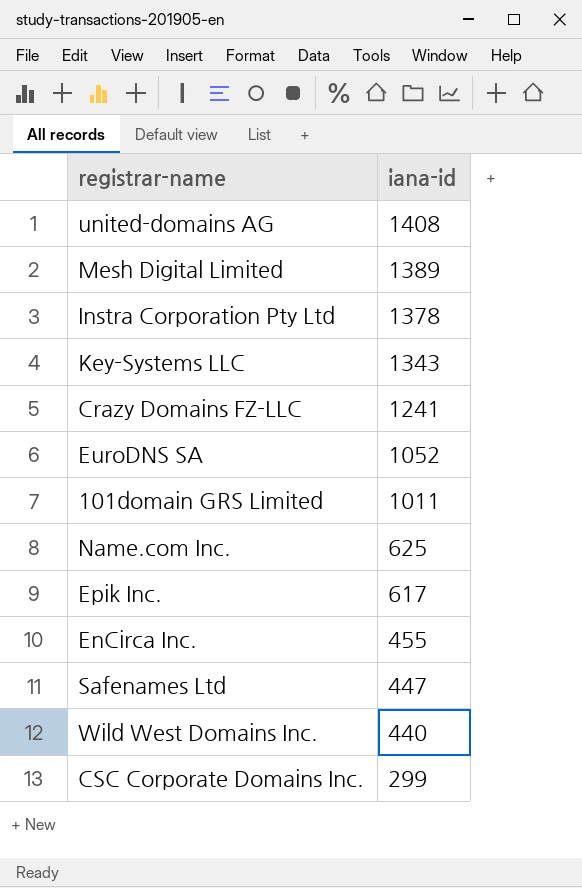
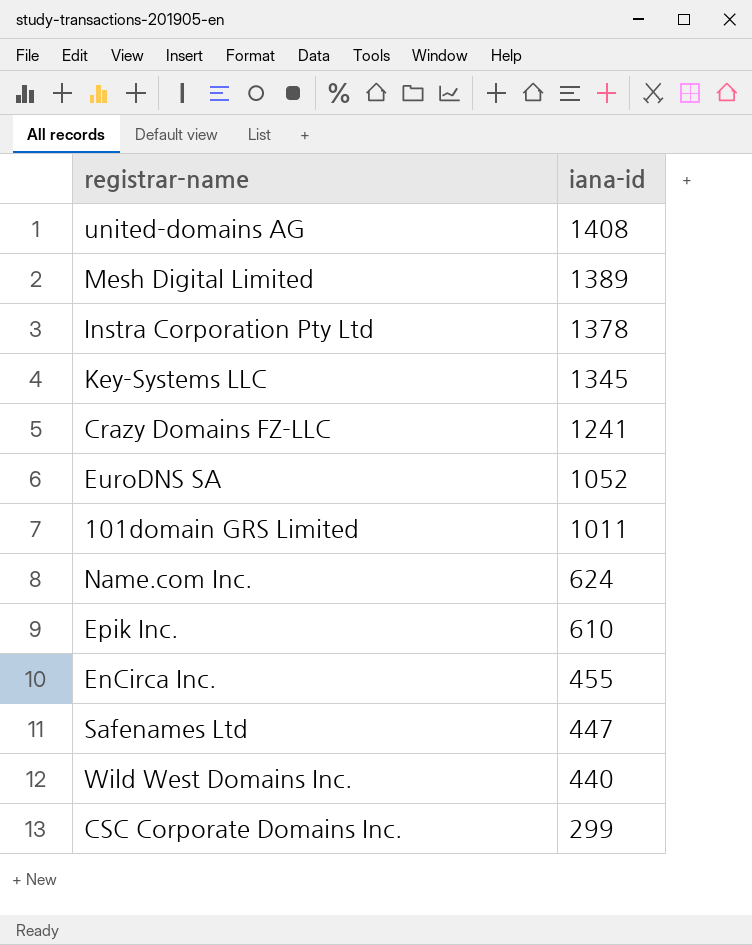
Key-Systems LLC | iana-id: 1343 -> 1345
Name.com Inc. | iana-id: 625 -> 624
Epik Inc. | iana-id: 617 -> 610

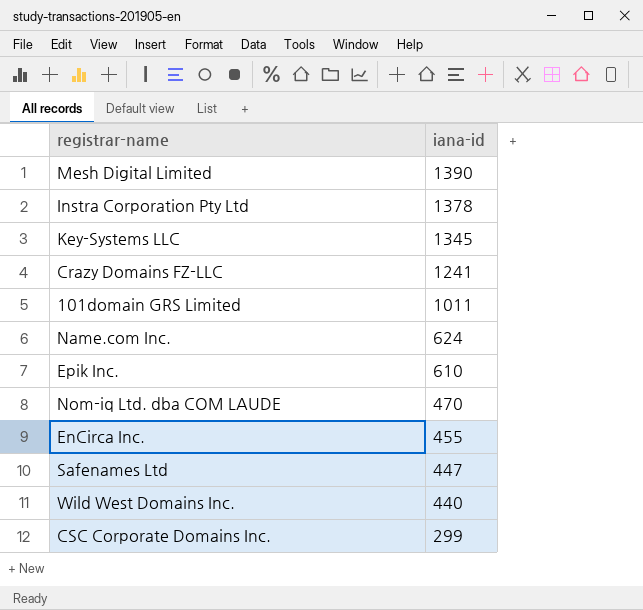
row united-domains AG: 1408 -> none
row EuroDNS SA: 1052 -> none
Mesh Digital Limited | iana-id: 1389 -> 1390
row Nom-iq Ltd. dba COM LAUDE: none -> 470

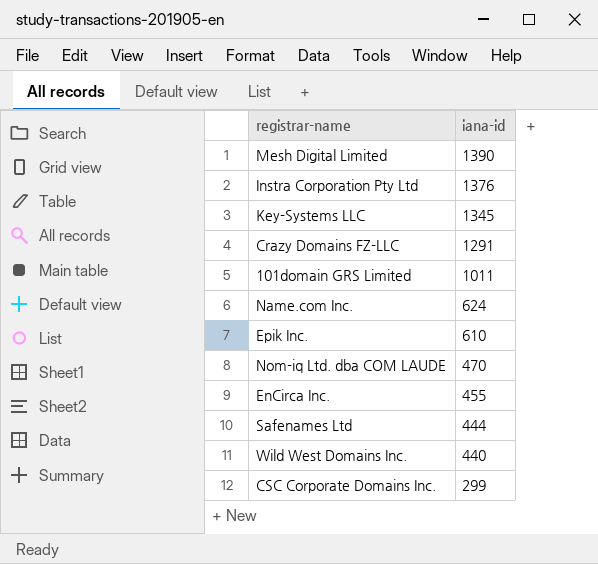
Instra Corporation Pty Ltd | iana-id: 1378 -> 1376
Crazy Domains FZ-LLC | iana-id: 1241 -> 1291
Safenames Ltd | iana-id: 447 -> 444

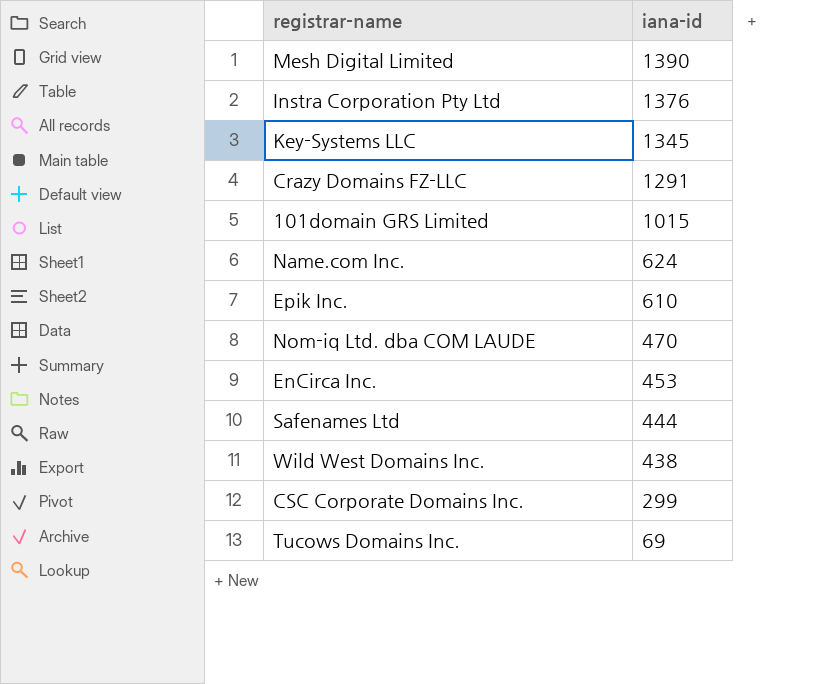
101domain GRS Limited | iana-id: 1011 -> 1015
EnCirca Inc. | iana-id: 455 -> 453
Wild West Domains Inc. | iana-id: 440 -> 438
row Tucows Domains Inc.: none -> 69

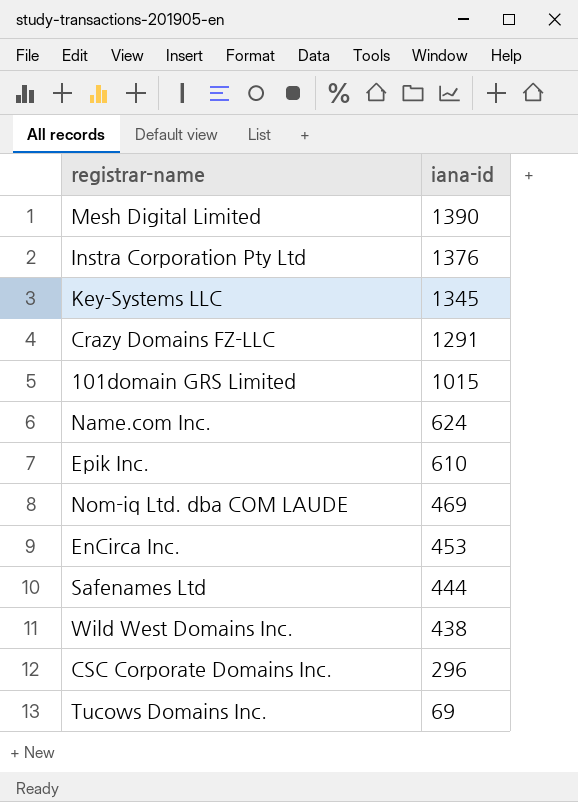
Nom-iq Ltd. dba COM LAUDE | iana-id: 470 -> 469
CSC Corporate Domains Inc. | iana-id: 299 -> 296

